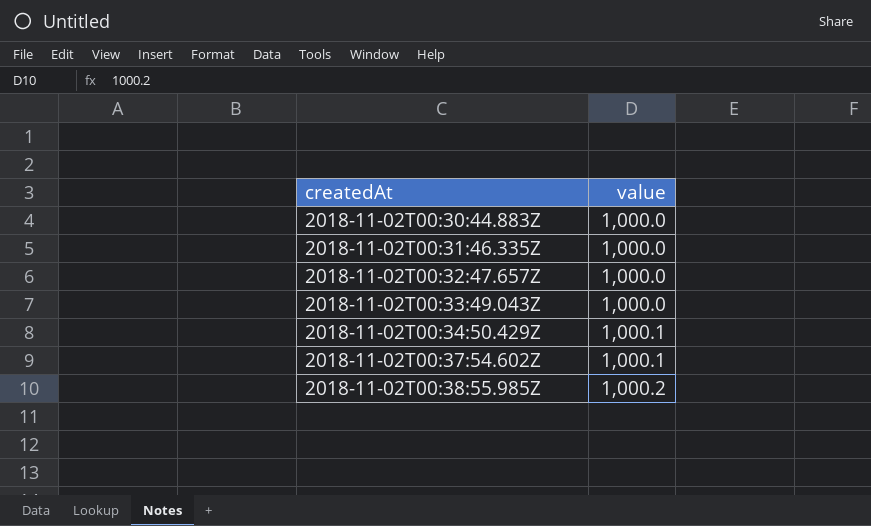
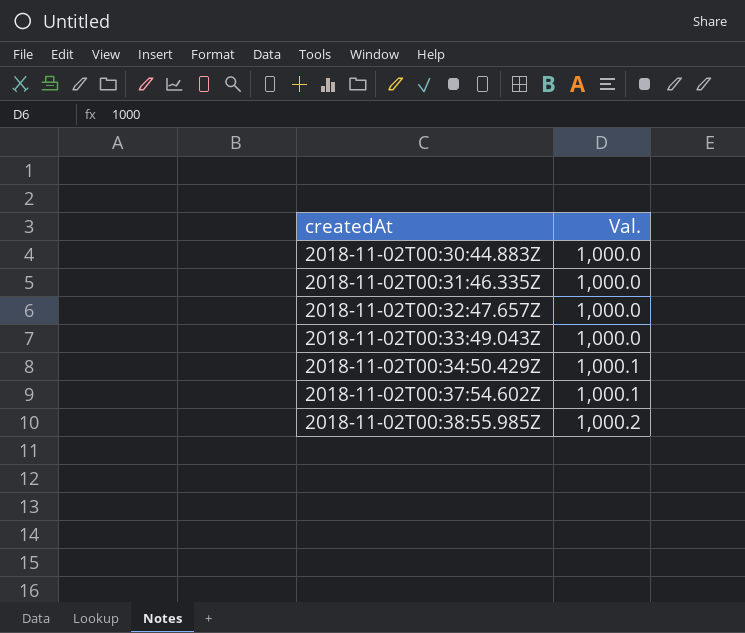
column name: value -> Val.

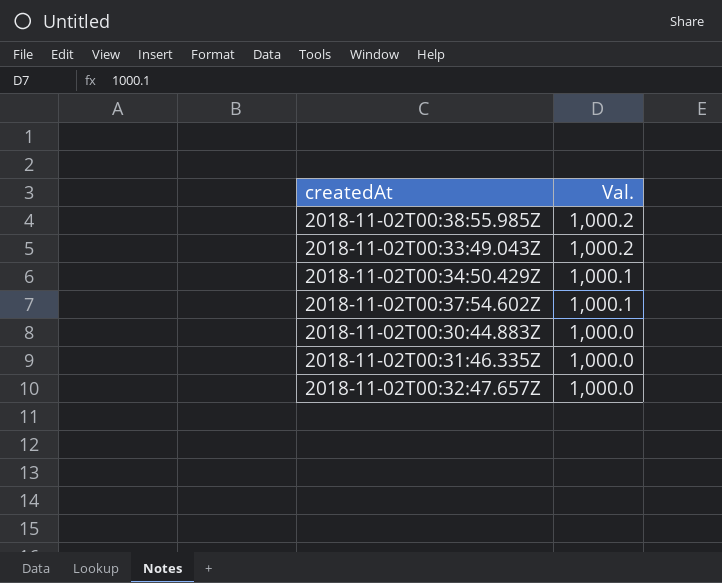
row order: createdAt ascending -> Val. descending
2018-11-02T00:33:49.043Z | Val.: 1,000.0 -> 1,000.2

